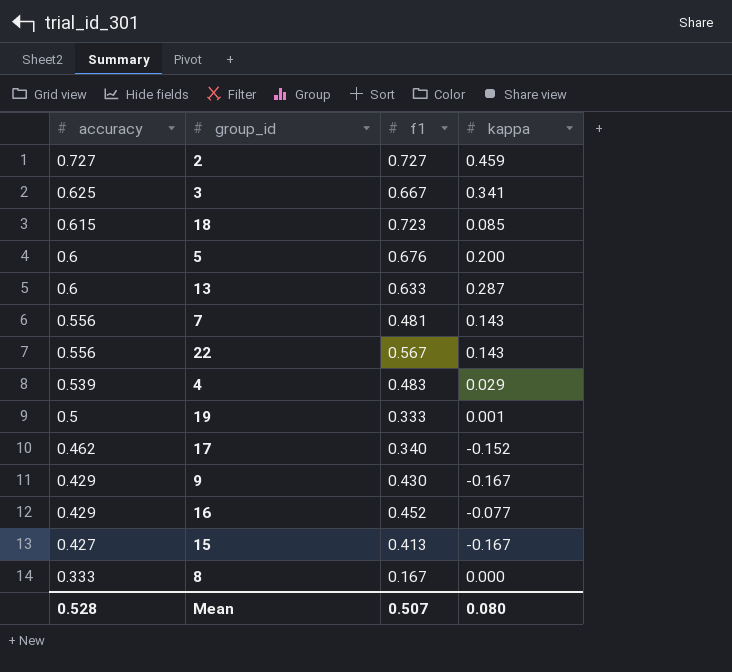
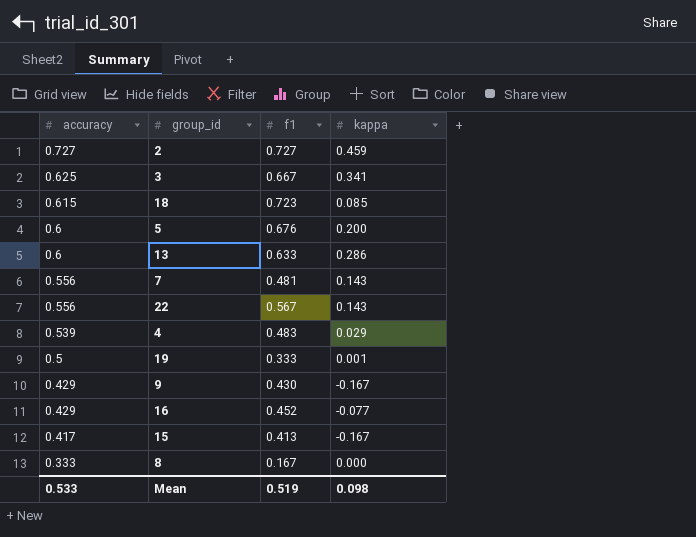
row 17: 0.462 | 0.340 | -0.152 -> none
13 | kappa: 0.287 -> 0.286
15 | accuracy: 0.427 -> 0.417
Mean | accuracy: 0.528 -> 0.533
Mean | f1: 0.507 -> 0.519
Mean | kappa: 0.080 -> 0.098

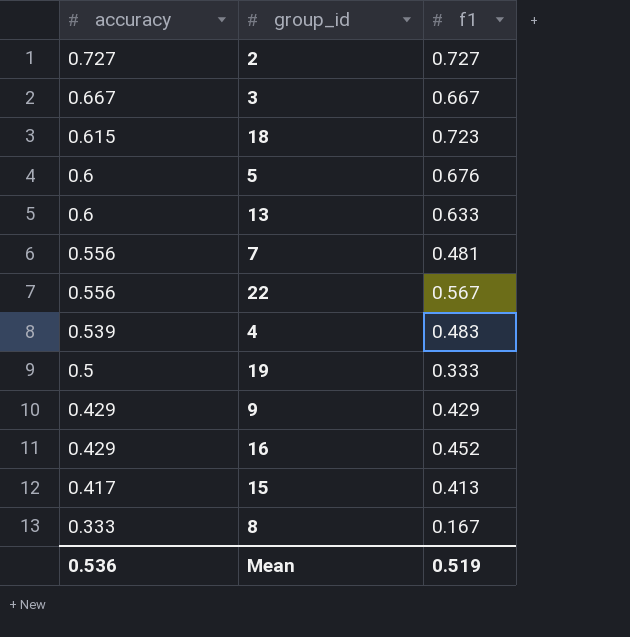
column kappa | position: 4 -> none
3 | accuracy: 0.625 -> 0.667
9 | f1: 0.430 -> 0.429
Mean | accuracy: 0.533 -> 0.536

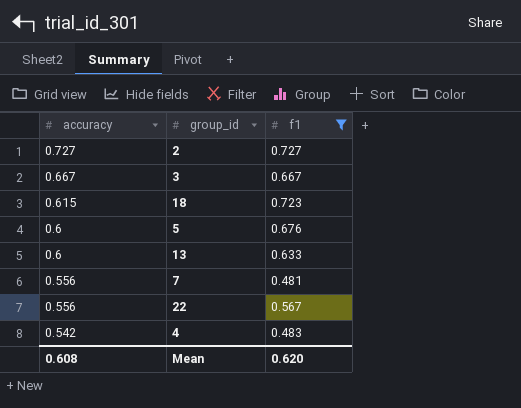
filter: none -> f1 >= 0.481
4 | accuracy: 0.539 -> 0.542
Mean | accuracy: 0.536 -> 0.608
Mean | f1: 0.519 -> 0.620

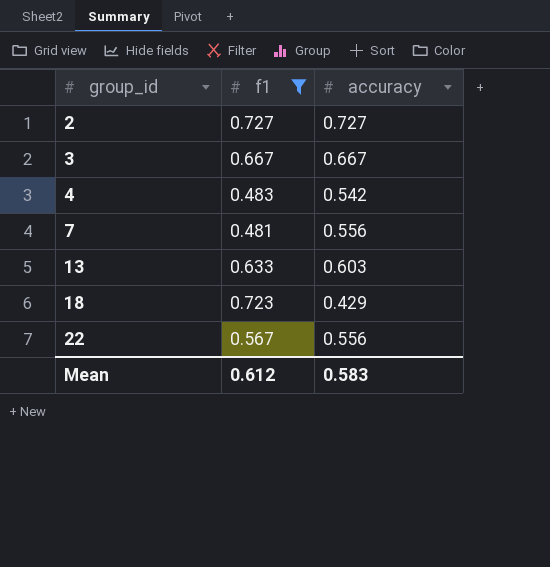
row order: accuracy descending -> group_id ascending
column accuracy | position: 1 -> 3
row 5: 0.6 | 0.676 -> none
13 | accuracy: 0.6 -> 0.603
18 | accuracy: 0.615 -> 0.429
Mean | f1: 0.620 -> 0.612
Mean | accuracy: 0.608 -> 0.583

